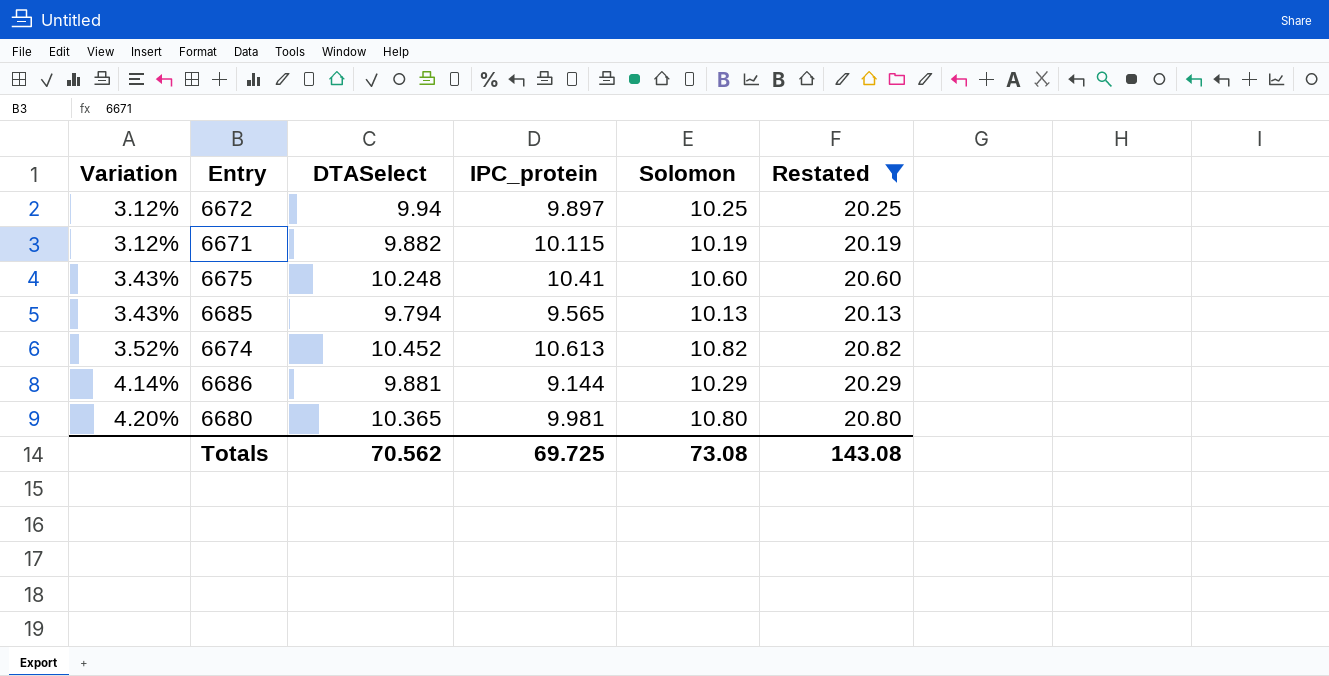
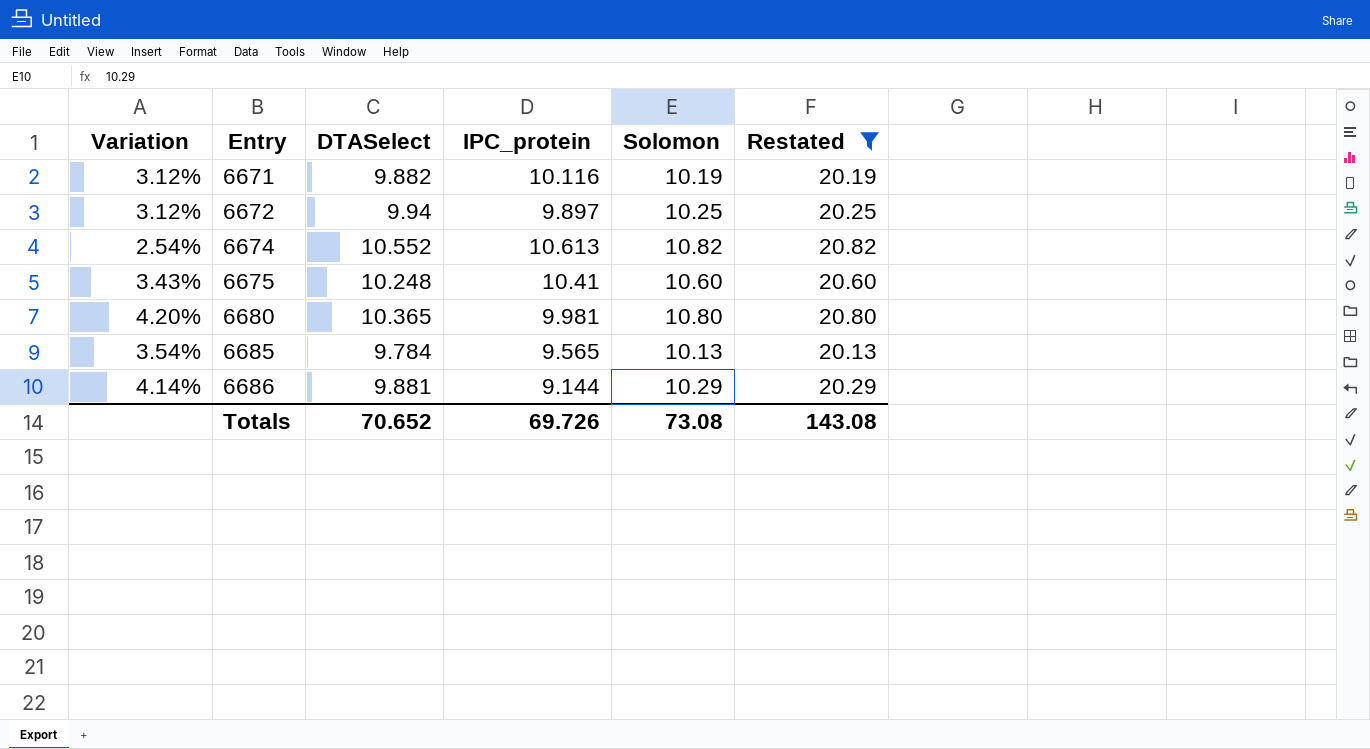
row order: Variation ascending -> Entry ascending
6671 | IPC_protein: 10.115 -> 10.116
6674 | Variation: 3.52% -> 2.54%
6674 | DTASelect: 10.452 -> 10.552
6685 | Variation: 3.43% -> 3.54%
6685 | DTASelect: 9.794 -> 9.784
Totals | DTASelect: 70.562 -> 70.652
Totals | IPC_protein: 69.725 -> 69.726

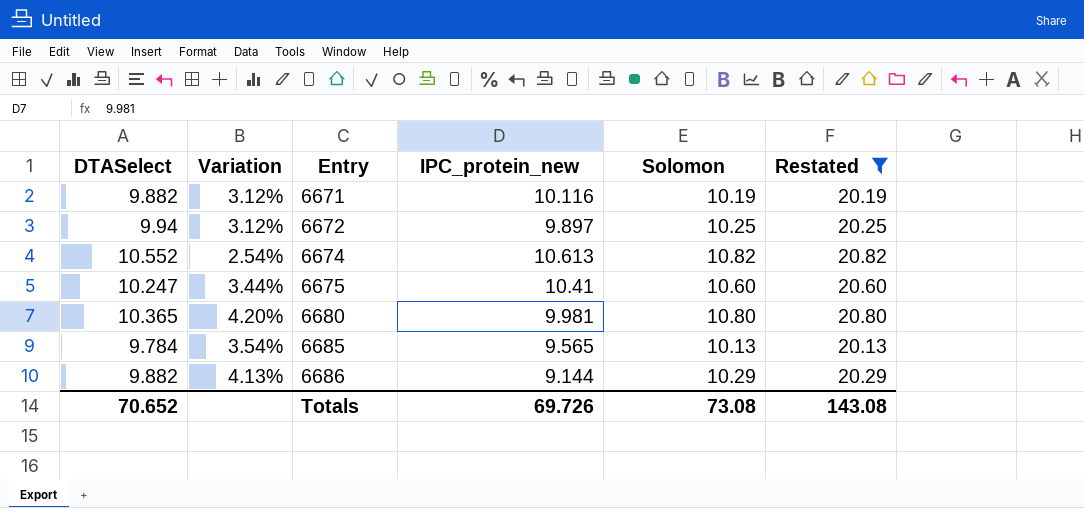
column DTASelect | position: 3 -> 1
column name: IPC_protein -> IPC_protein_new
6675 | DTASelect: 10.248 -> 10.247
6675 | Variation: 3.43% -> 3.44%
6686 | DTASelect: 9.881 -> 9.882
6686 | Variation: 4.14% -> 4.13%

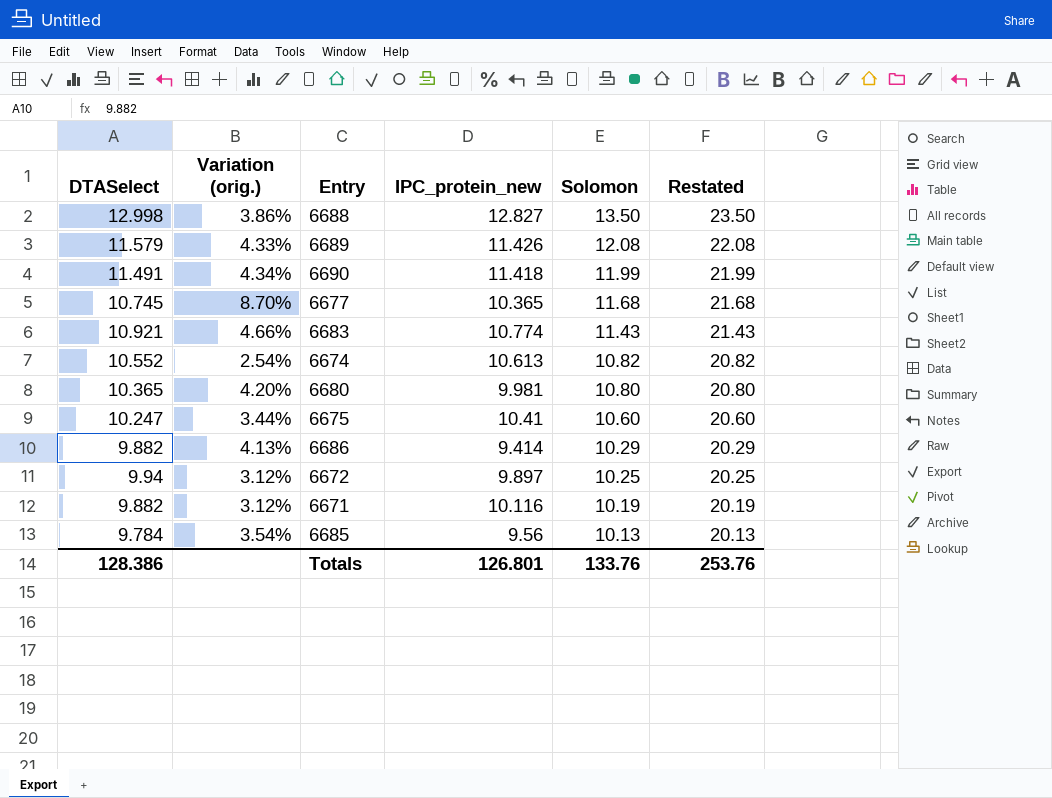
filter: Restated <= 20.82 -> none
row order: Entry ascending -> Solomon descending
column name: Variation -> Variation (orig.)
6686 | IPC_protein_new: 9.144 -> 9.414
6685 | IPC_protein_new: 9.565 -> 9.56
Totals | DTASelect: 70.652 -> 128.386
Totals | IPC_protein_new: 69.726 -> 126.801
Totals | Solomon: 73.08 -> 133.76
Totals | Restated: 143.08 -> 253.76

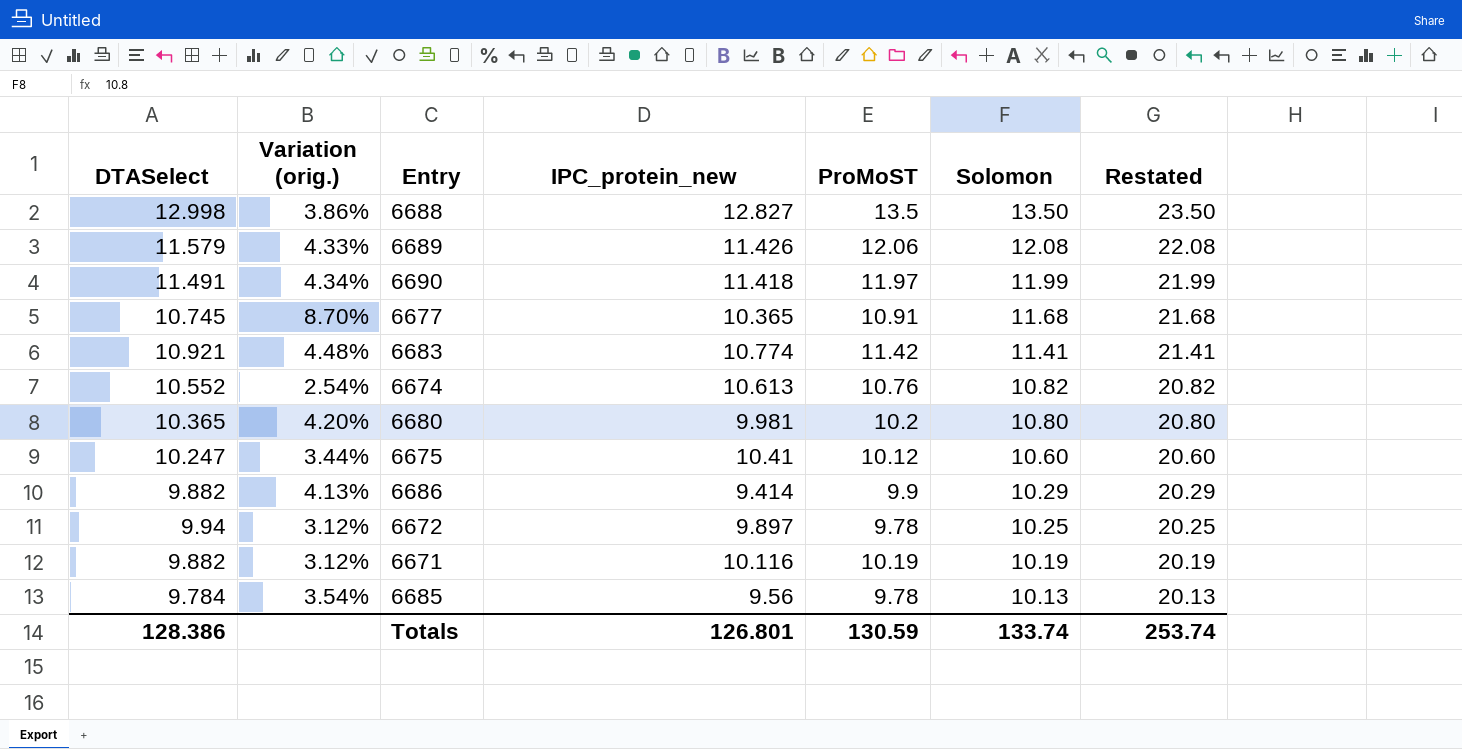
column ProMoST | position: none -> 5
6683 | Variation (orig.): 4.66% -> 4.48%
6683 | Solomon: 11.43 -> 11.41
6683 | Restated: 21.43 -> 21.41
Totals | Solomon: 133.76 -> 133.74
Totals | Restated: 253.76 -> 253.74

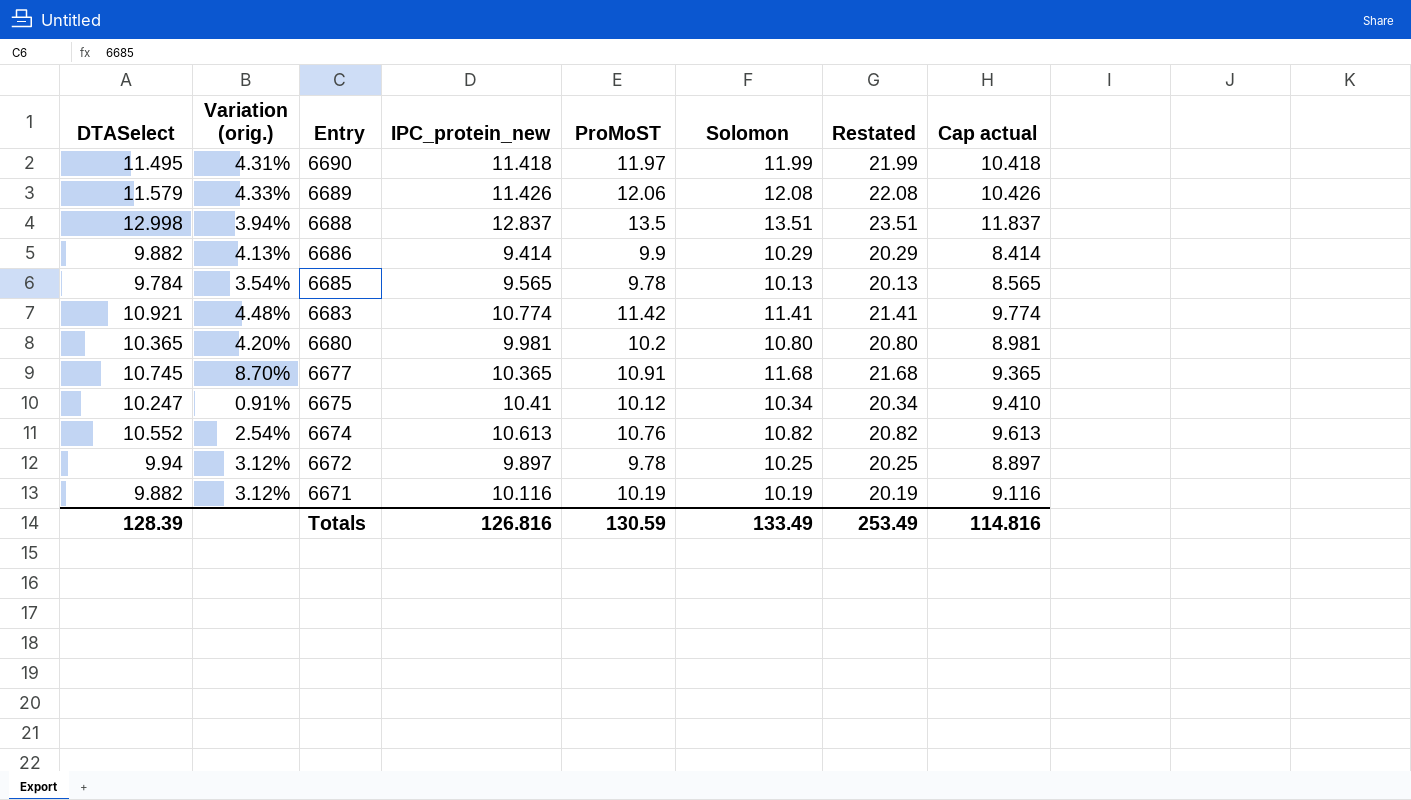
row order: Solomon descending -> Entry descending
column Cap actual | formula: none -> [IPC_protein_new] - 1
6690 | DTASelect: 11.491 -> 11.495
6690 | Variation (orig.): 4.34% -> 4.31%
6688 | Variation (orig.): 3.86% -> 3.94%
6688 | IPC_protein_new: 12.827 -> 12.837
6688 | Solomon: 13.50 -> 13.51
6688 | Restated: 23.50 -> 23.51
6685 | IPC_protein_new: 9.56 -> 9.565
6675 | Variation (orig.): 3.44% -> 0.91%
6675 | Solomon: 10.60 -> 10.34
6675 | Restated: 20.60 -> 20.34
Totals | DTASelect: 128.386 -> 128.39
Totals | IPC_protein_new: 126.801 -> 126.816
Totals | Solomon: 133.74 -> 133.49
Totals | Restated: 253.74 -> 253.49

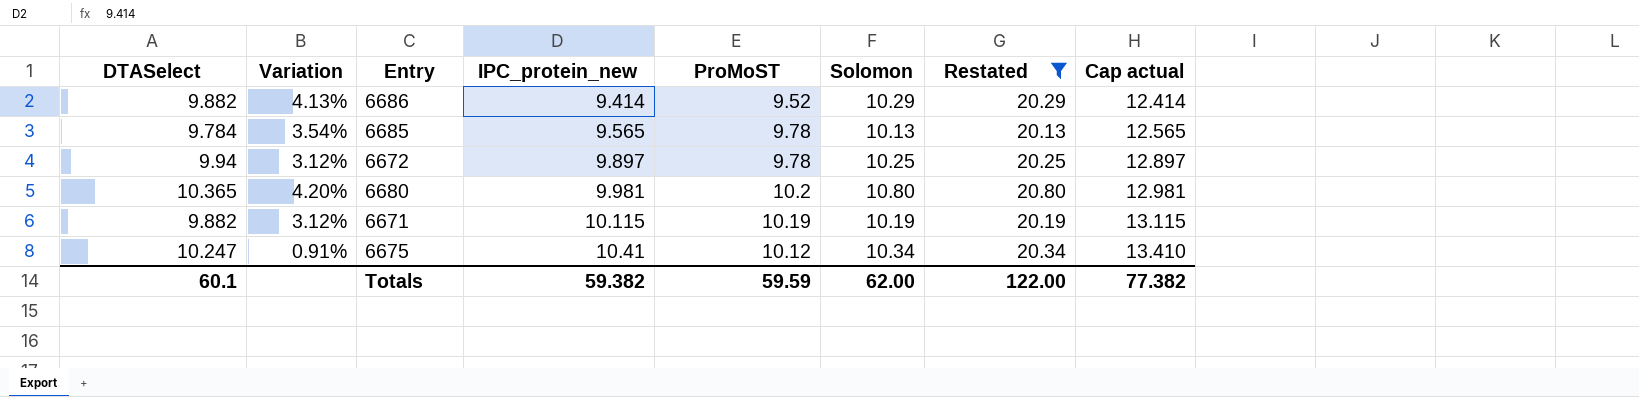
filter: none -> Restated <= 20.80
row order: Entry descending -> IPC_protein_new ascending
column name: Variation (orig.) -> Variation
column Cap actual | formula: [IPC_protein_new] - 1 -> [IPC_protein_new] + 3
6686 | ProMoST: 9.9 -> 9.52
6671 | IPC_protein_new: 10.116 -> 10.115
Totals | DTASelect: 128.39 -> 60.1
Totals | IPC_protein_new: 126.816 -> 59.382
Totals | ProMoST: 130.59 -> 59.59
Totals | Solomon: 133.49 -> 62.00
Totals | Restated: 253.49 -> 122.00
Totals | Cap actual: 114.816 -> 77.382

